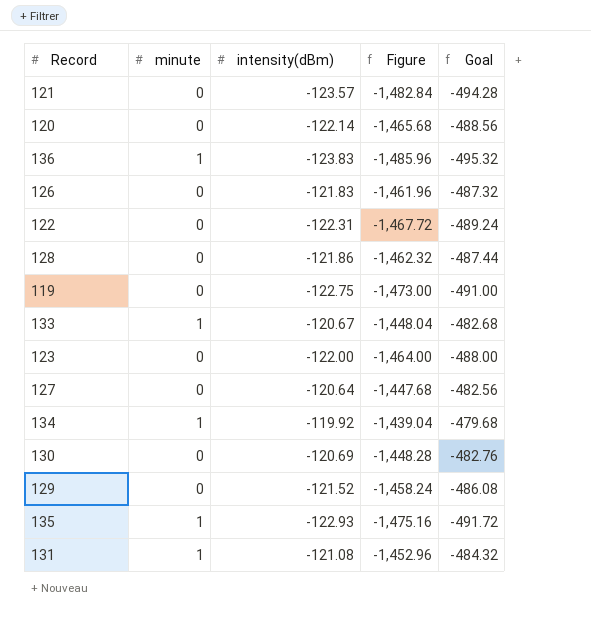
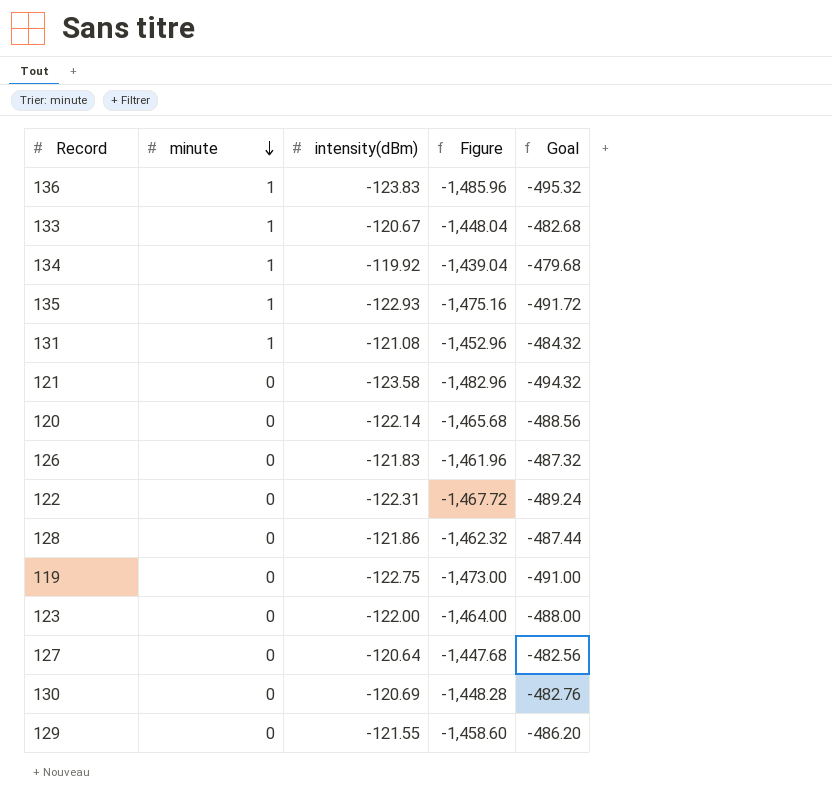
row order: none -> minute descending
121 | intensity(dBm): -123.57 -> -123.58
121 | Figure: -1,482.84 -> -1,482.96
121 | Goal: -494.28 -> -494.32
129 | intensity(dBm): -121.52 -> -121.55
129 | Figure: -1,458.24 -> -1,458.60
129 | Goal: -486.08 -> -486.20

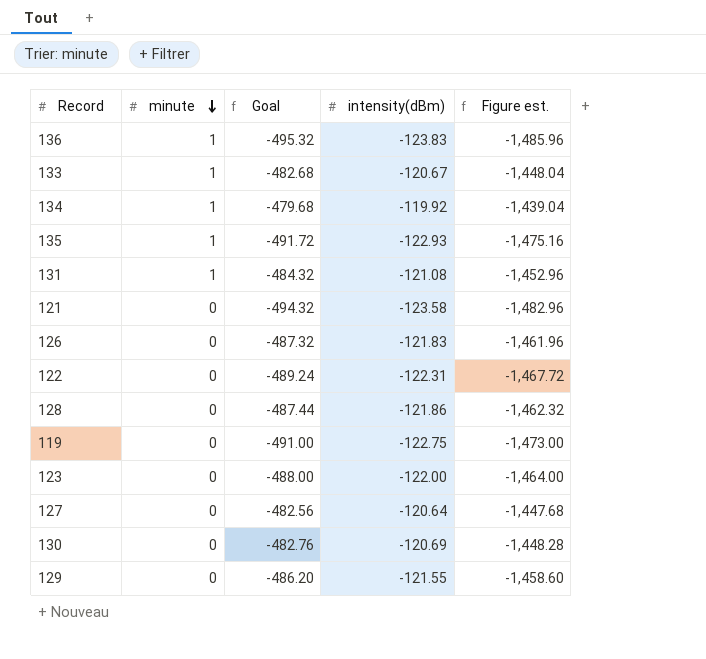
column Goal | position: 5 -> 3
column name: Figure -> Figure est.
row 120: 0 | -122.14 | -1,465.68 | -488.56 -> none

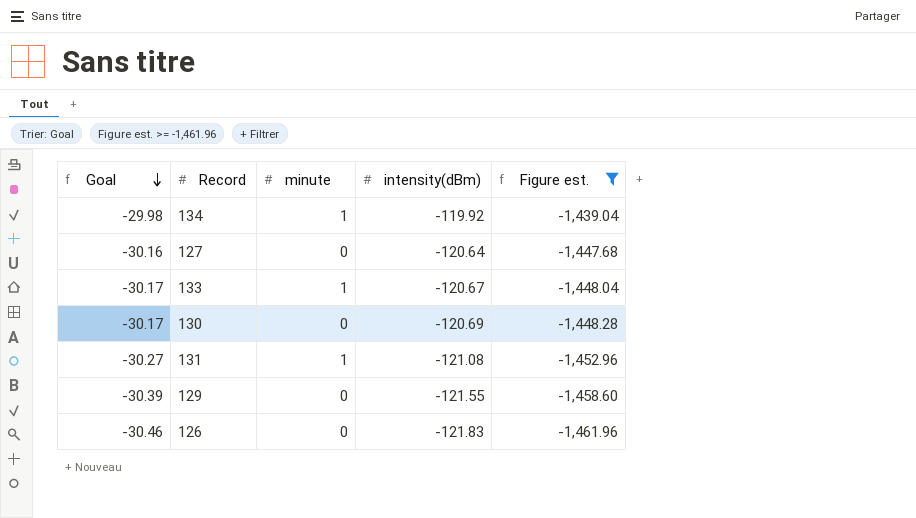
filter: none -> Figure est. >= -1,461.96
row order: minute descending -> Goal descending
column Goal | formula: [intensity(dBm)] * 4 -> [intensity(dBm)] * 0.25
column Goal | position: 3 -> 1

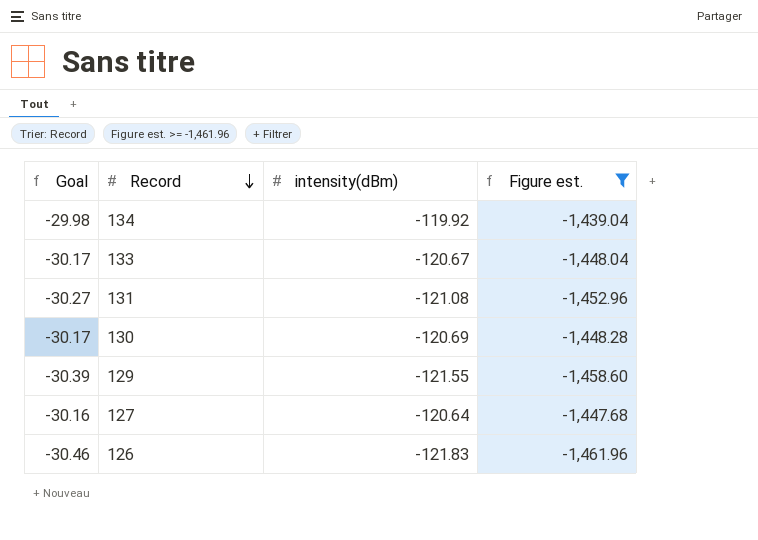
row order: Goal descending -> Record descending
column minute | position: 3 -> none

